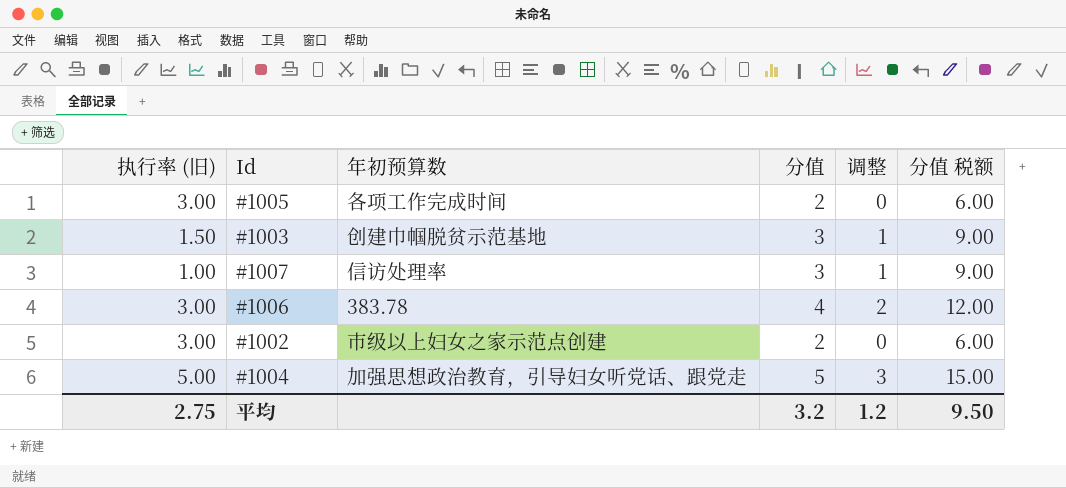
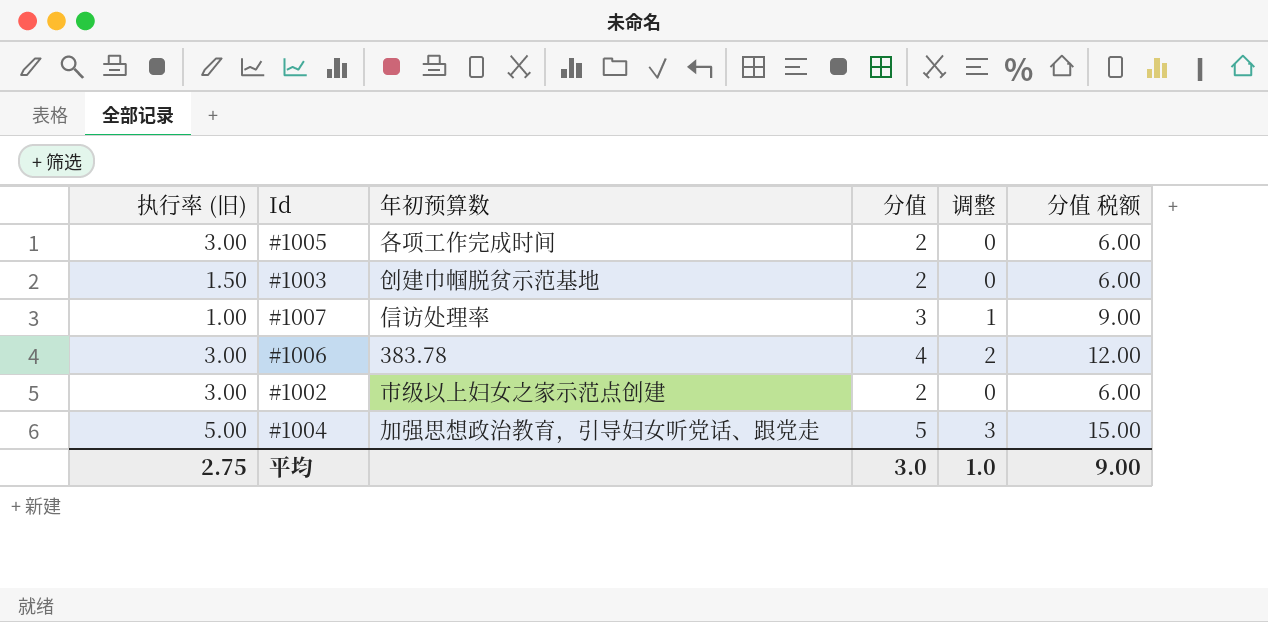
#1003 | 分值: 3 -> 2
#1003 | 调整: 1 -> 0
#1003 | 分值 税额: 9.00 -> 6.00
平均 | 分值: 3.2 -> 3.0
平均 | 调整: 1.2 -> 1.0
平均 | 分值 税额: 9.50 -> 9.00

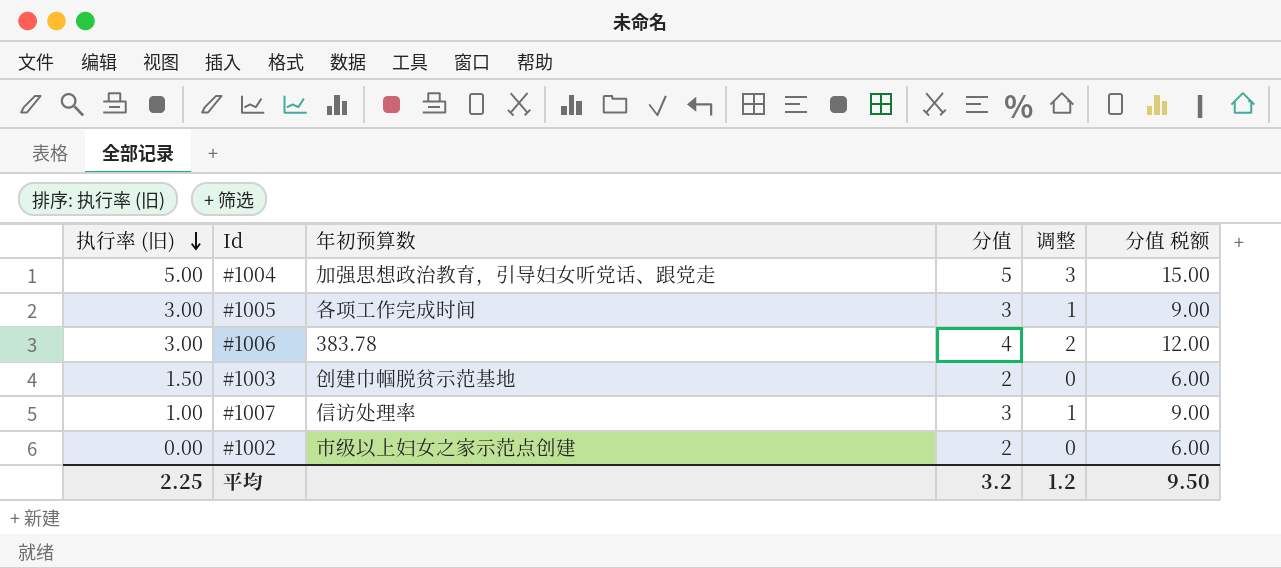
row order: none -> 执行率 (旧) descending
#1005 | 分值: 2 -> 3
#1005 | 调整: 0 -> 1
#1005 | 分值 税额: 6.00 -> 9.00
#1002 | 执行率 (旧): 3.00 -> 0.00
平均 | 执行率 (旧): 2.75 -> 2.25
平均 | 分值: 3.0 -> 3.2
平均 | 调整: 1.0 -> 1.2
平均 | 分值 税额: 9.00 -> 9.50

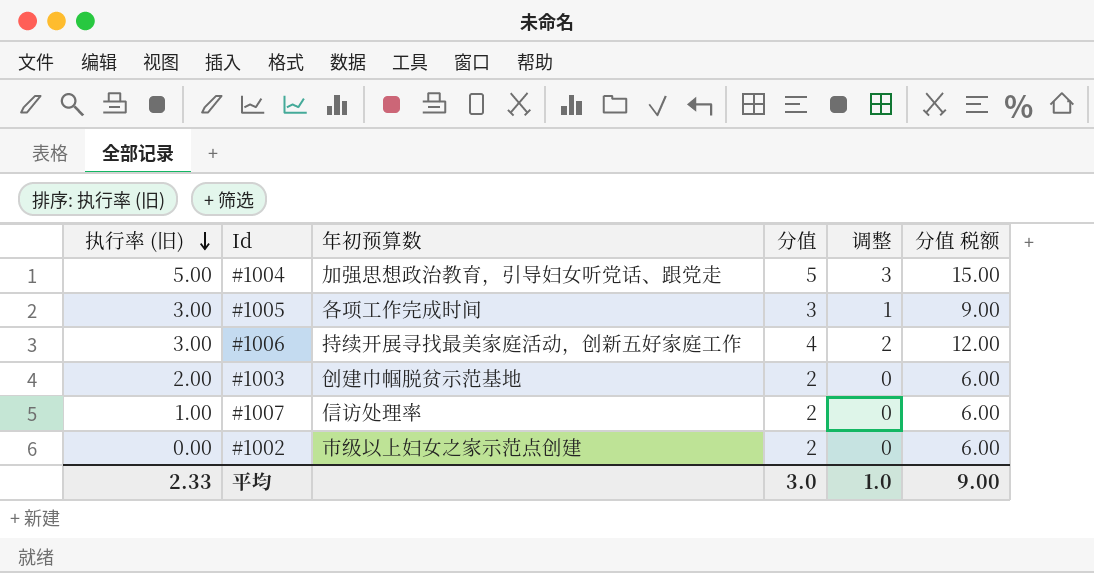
#1006 | 年初预算数: 383.78 -> 持续开展寻找最美家庭活动，创新五好家庭工作
#1003 | 执行率 (旧): 1.50 -> 2.00
#1007 | 分值: 3 -> 2
#1007 | 调整: 1 -> 0
#1007 | 分值 税额: 9.00 -> 6.00
平均 | 执行率 (旧): 2.25 -> 2.33
平均 | 分值: 3.2 -> 3.0
平均 | 调整: 1.2 -> 1.0
平均 | 分值 税额: 9.50 -> 9.00

